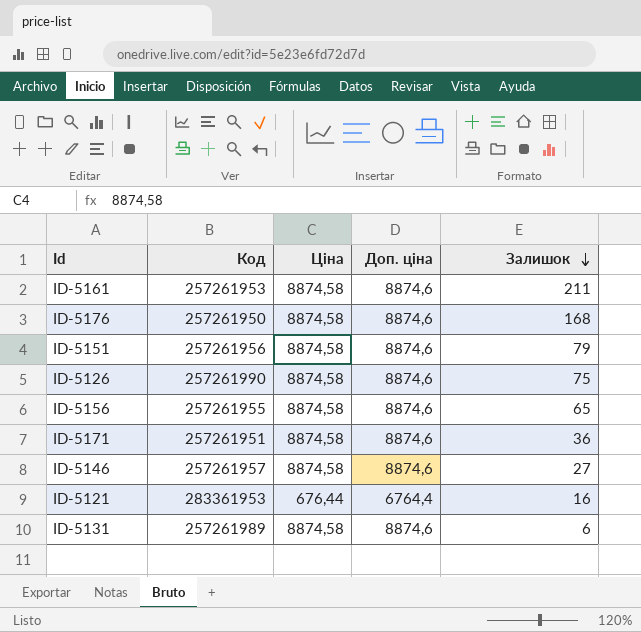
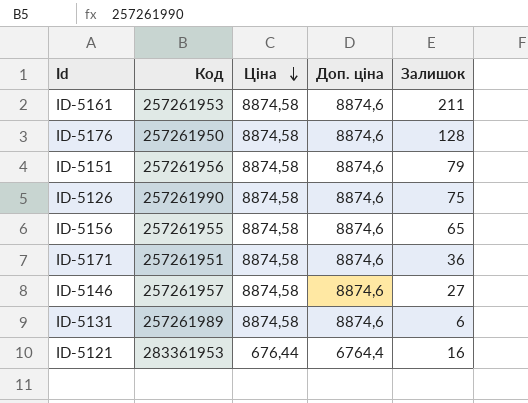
row order: Залишок descending -> Ціна descending
ID-5176 | Залишок: 168 -> 128

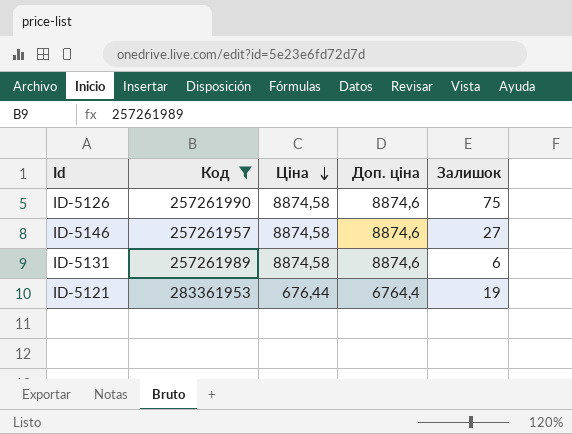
filter: none -> Код >= 257261957
ID-5121 | Залишок: 16 -> 19

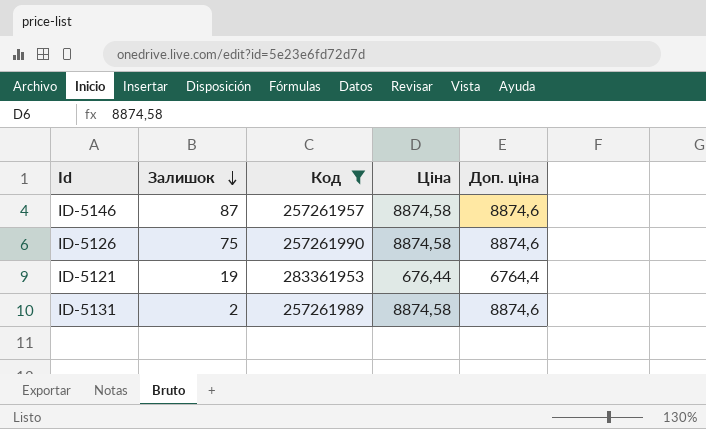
row order: Ціна descending -> Залишок descending
column Залишок | position: 5 -> 2
ID-5146 | Залишок: 27 -> 87
ID-5131 | Залишок: 6 -> 2

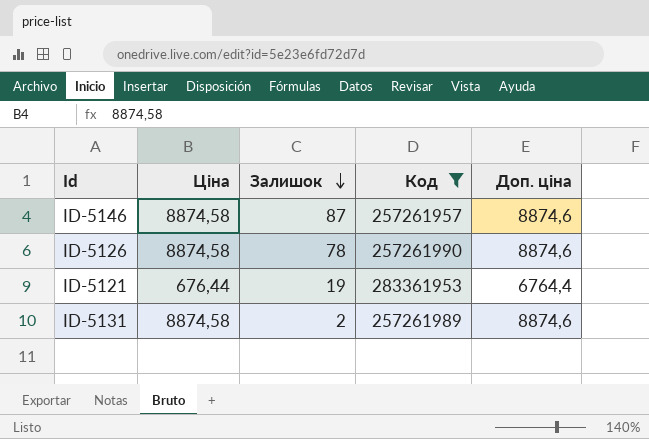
column Ціна | position: 4 -> 2
ID-5126 | Залишок: 75 -> 78

